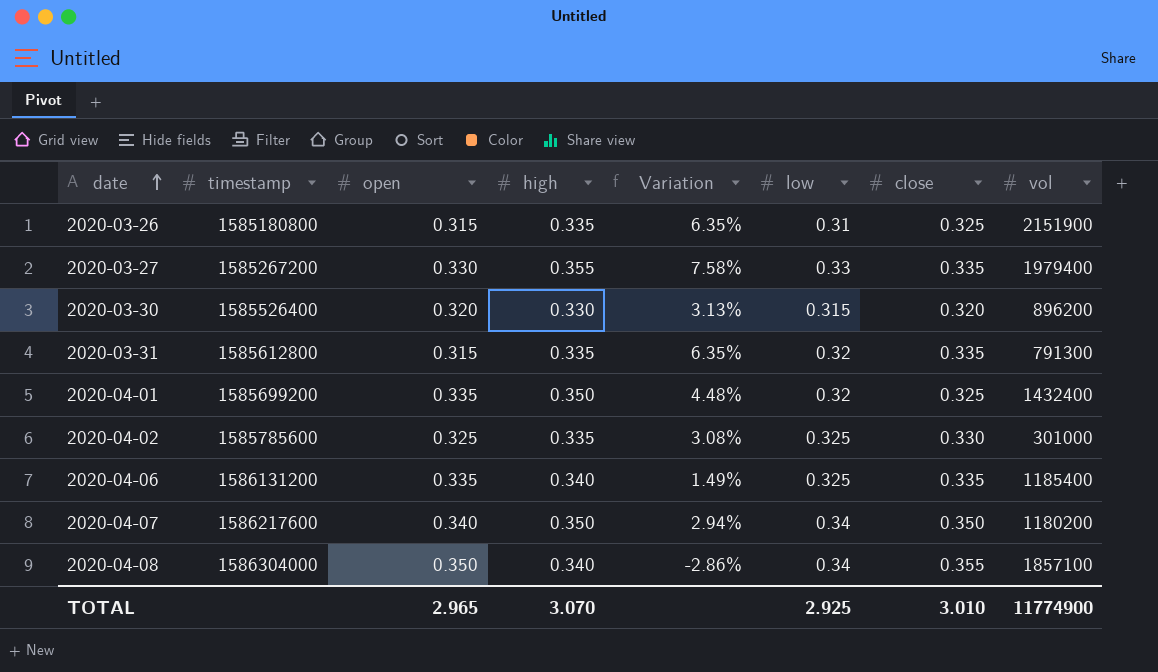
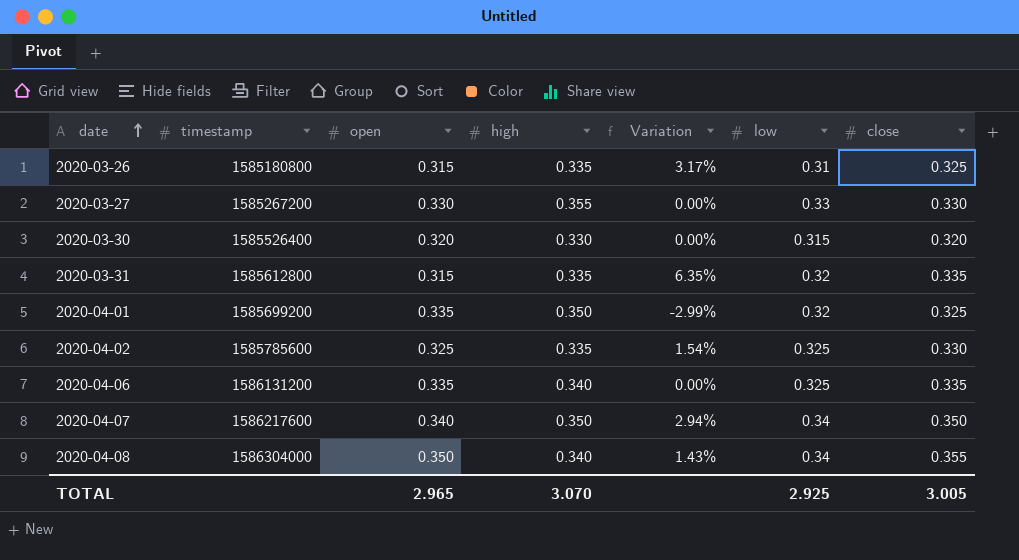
column vol | position: 8 -> none
column Variation | formula: ([high] - [open]) / [open] -> ([close] - [open]) / [open]
2020-03-27 | close: 0.335 -> 0.330
TOTAL | close: 3.010 -> 3.005

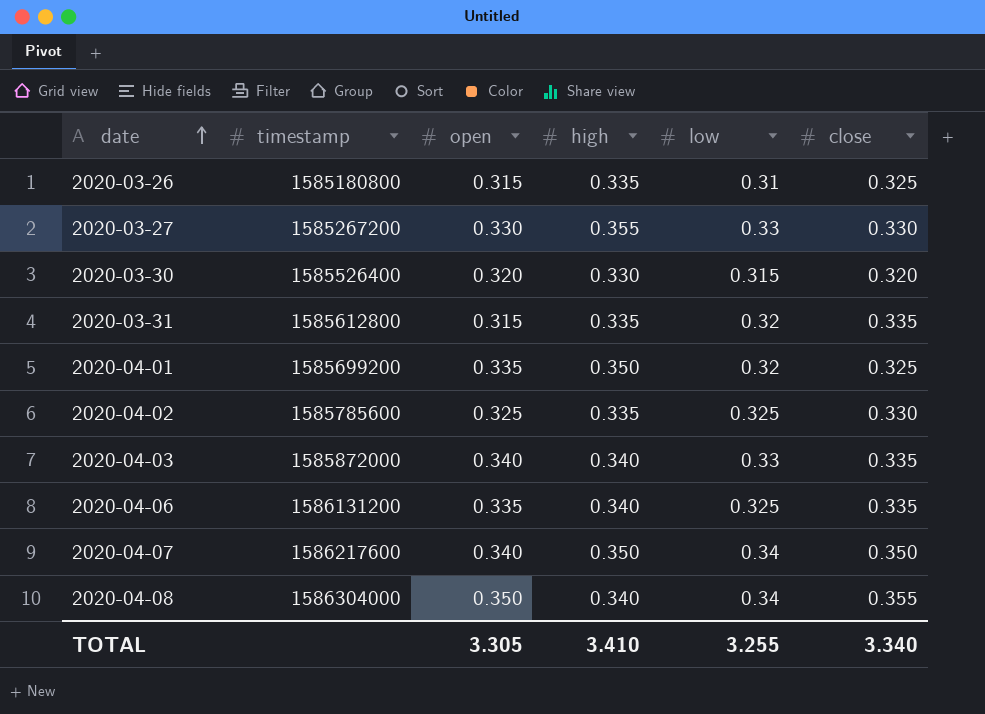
column Variation | formula: ([close] - [open]) / [open] -> none
row 2020-04-03: none -> 1585872000 | 0.340 | 0.340 | 0.33 | 0.335
TOTAL | open: 2.965 -> 3.305
TOTAL | high: 3.070 -> 3.410
TOTAL | low: 2.925 -> 3.255
TOTAL | close: 3.005 -> 3.340

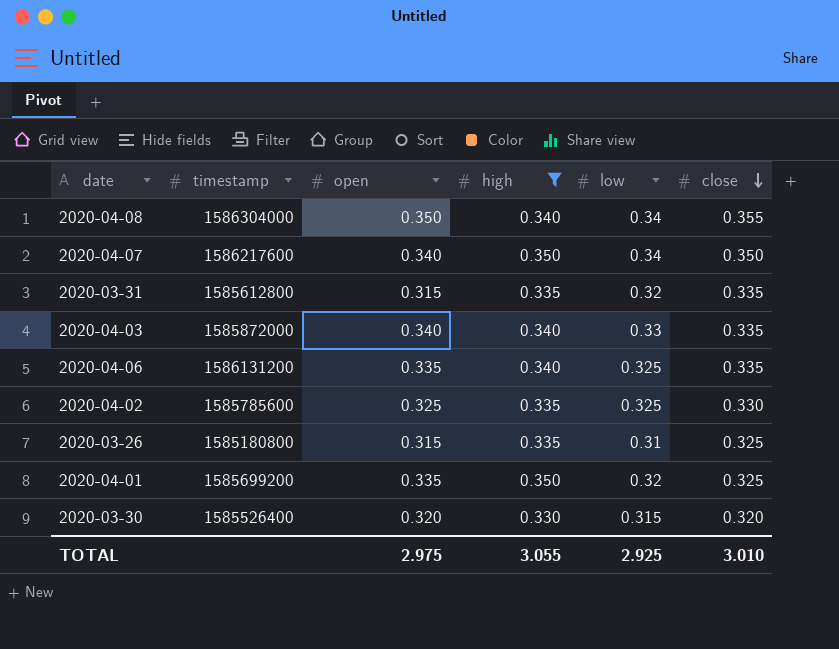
filter: none -> high != 0.355
row order: date ascending -> close descending
TOTAL | open: 3.305 -> 2.975
TOTAL | high: 3.410 -> 3.055
TOTAL | low: 3.255 -> 2.925
TOTAL | close: 3.340 -> 3.010

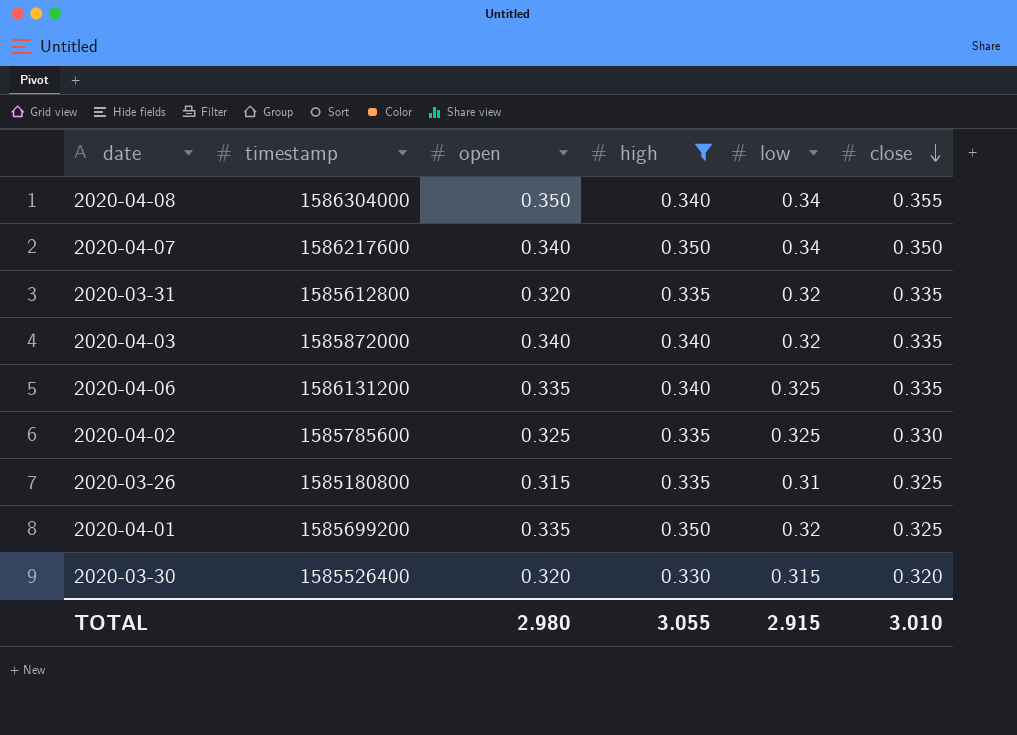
2020-03-31 | open: 0.315 -> 0.320
2020-04-03 | low: 0.33 -> 0.32
TOTAL | open: 2.975 -> 2.980
TOTAL | low: 2.925 -> 2.915

